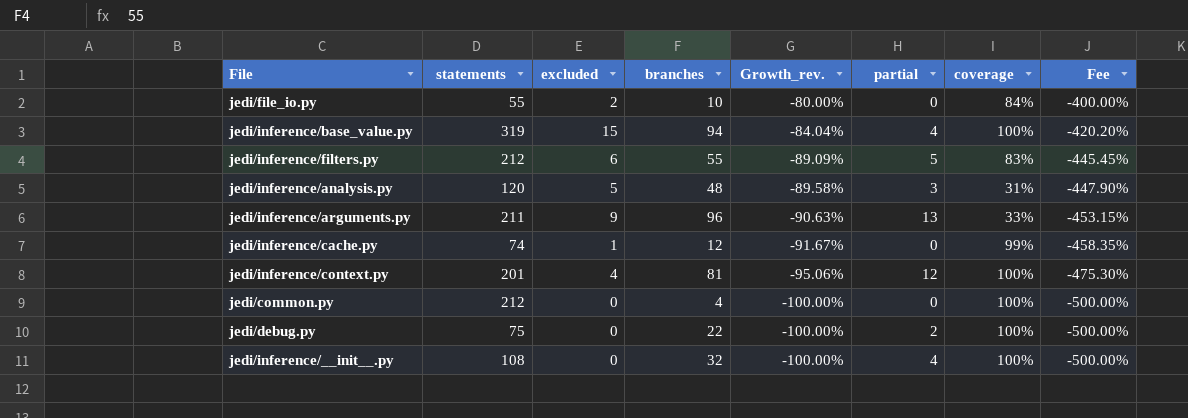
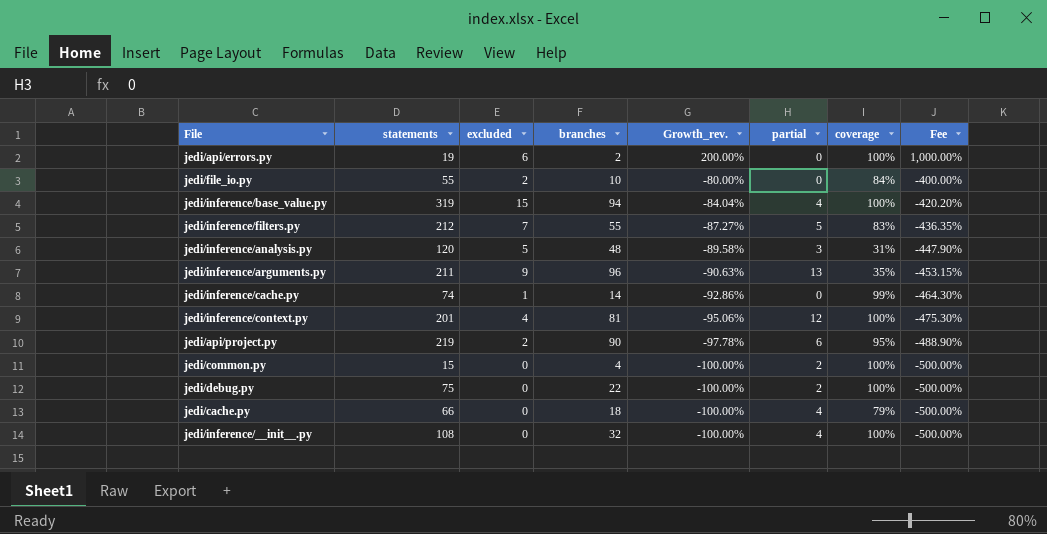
row jedi/api/errors.py: none -> 19 | 6 | 2 | 200.00% | 0 | 100% | 1,000.00%
jedi/inference/filters.py | excluded: 6 -> 7
jedi/inference/filters.py | Growth_rev.: -89.09% -> -87.27%
jedi/inference/filters.py | Fee: -445.45% -> -436.35%
jedi/inference/arguments.py | coverage: 33% -> 35%
jedi/inference/cache.py | branches: 12 -> 14
jedi/inference/cache.py | Growth_rev.: -91.67% -> -92.86%
jedi/inference/cache.py | Fee: -458.35% -> -464.30%
row jedi/api/project.py: none -> 219 | 2 | 90 | -97.78% | 6 | 95% | -488.90%
jedi/common.py | statements: 212 -> 15
jedi/common.py | partial: 0 -> 2
row jedi/cache.py: none -> 66 | 0 | 18 | -100.00% | 4 | 79% | -500.00%

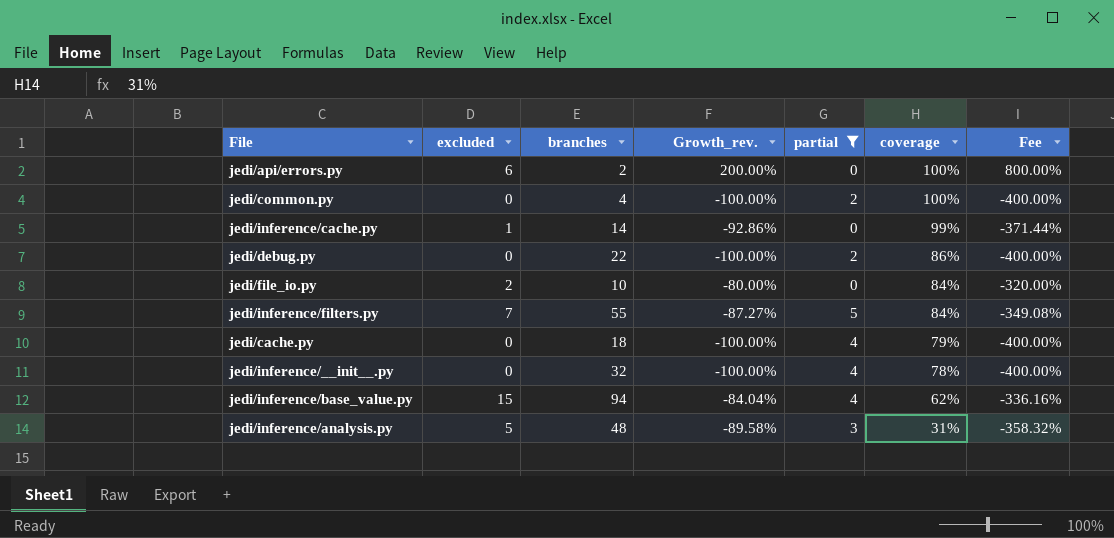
filter: none -> partial <= 5
row order: Growth_rev. descending -> coverage descending
column statements | position: 2 -> none
column Fee | formula: [Growth_rev.] * 5 -> [Growth_rev.] * 4
jedi/debug.py | coverage: 100% -> 86%
jedi/inference/filters.py | coverage: 83% -> 84%
jedi/inference/__init__.py | coverage: 100% -> 78%
jedi/inference/base_value.py | coverage: 100% -> 62%

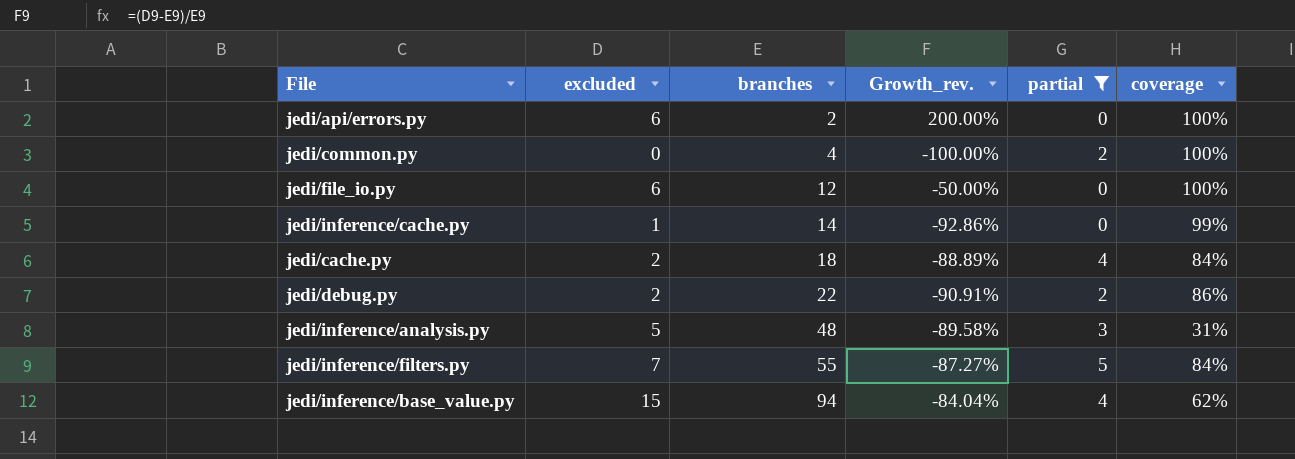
row order: coverage descending -> branches ascending
column Fee | formula: [Growth_rev.] * 4 -> none
row jedi/inference/__init__.py: 0 | 32 | -100.00% | 4 | 78% | -400.00% -> none
jedi/file_io.py | excluded: 2 -> 6
jedi/file_io.py | branches: 10 -> 12
jedi/file_io.py | Growth_rev.: -80.00% -> -50.00%
jedi/file_io.py | coverage: 84% -> 100%
jedi/cache.py | excluded: 0 -> 2
jedi/cache.py | Growth_rev.: -100.00% -> -88.89%
jedi/cache.py | coverage: 79% -> 84%
jedi/debug.py | excluded: 0 -> 2
jedi/debug.py | Growth_rev.: -100.00% -> -90.91%

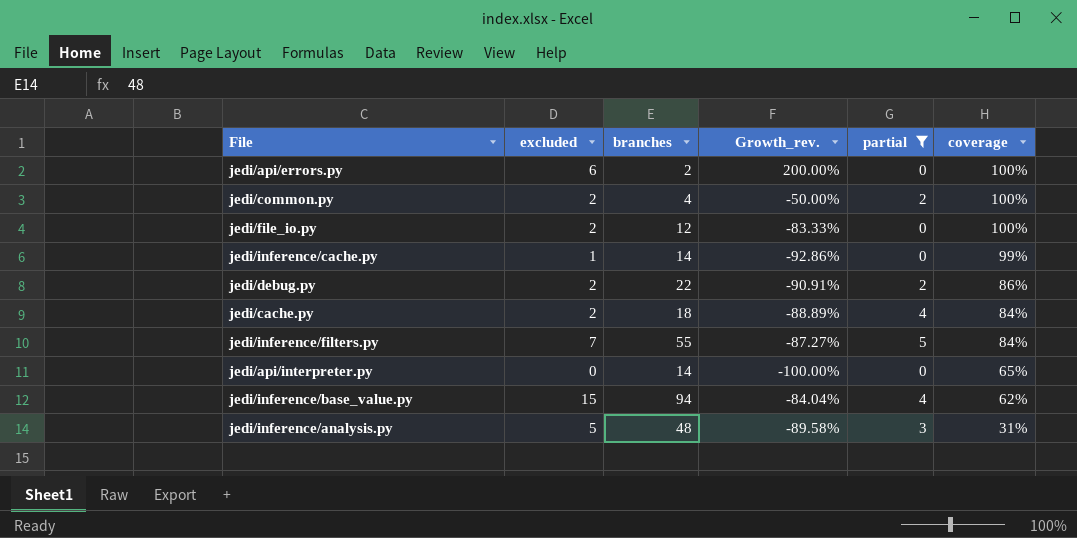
row order: branches ascending -> coverage descending
jedi/common.py | excluded: 0 -> 2
jedi/common.py | Growth_rev.: -100.00% -> -50.00%
jedi/file_io.py | excluded: 6 -> 2
jedi/file_io.py | Growth_rev.: -50.00% -> -83.33%
row jedi/api/interpreter.py: none -> 0 | 14 | -100.00% | 0 | 65%

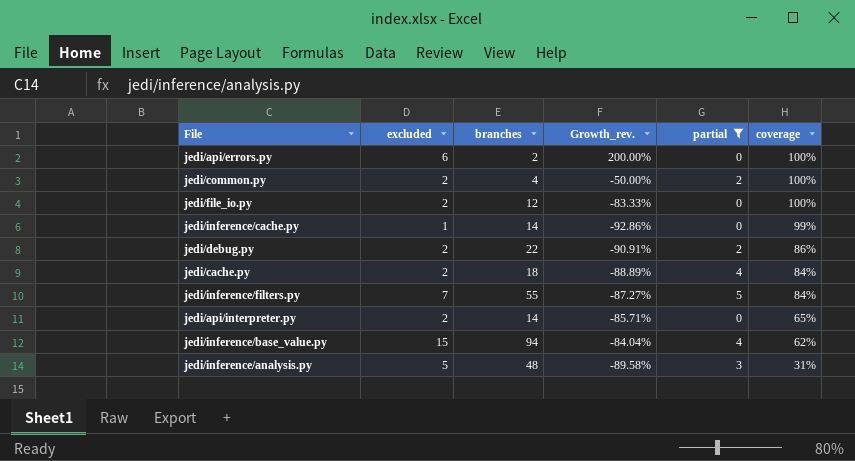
jedi/api/interpreter.py | excluded: 0 -> 2
jedi/api/interpreter.py | Growth_rev.: -100.00% -> -85.71%

